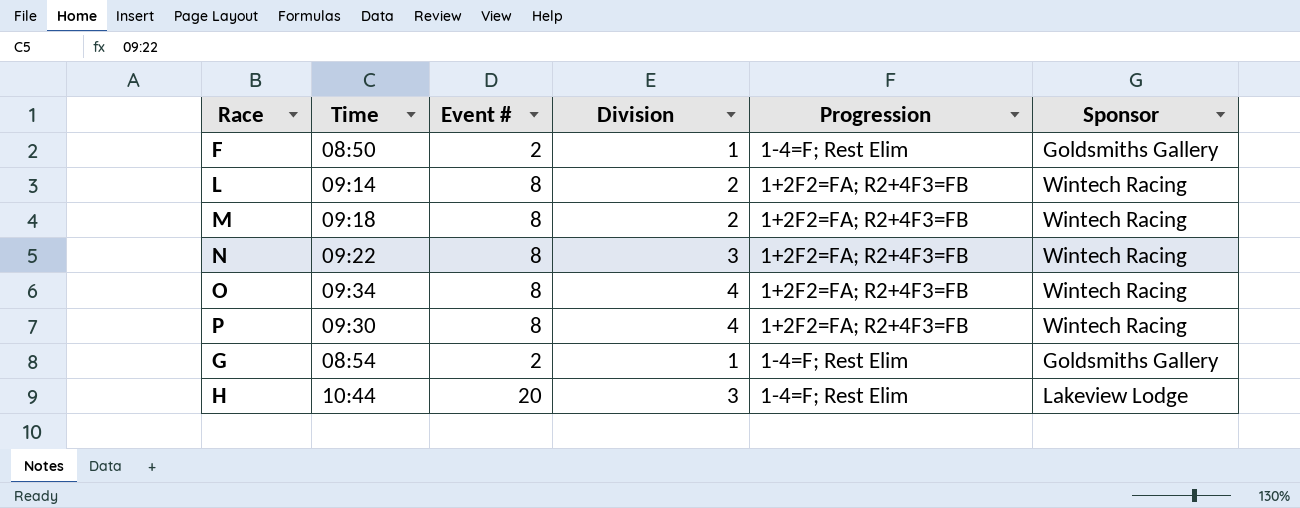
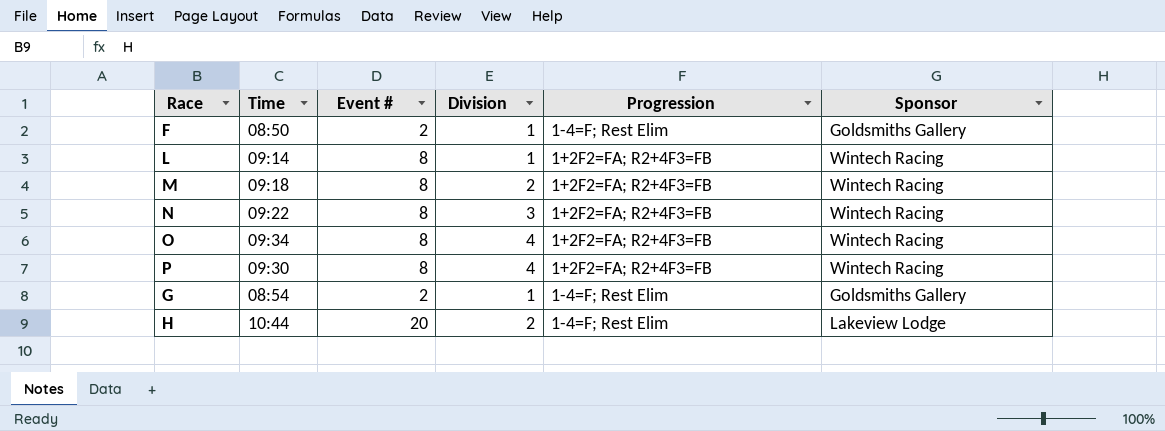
L | Division: 2 -> 1
H | Division: 3 -> 2

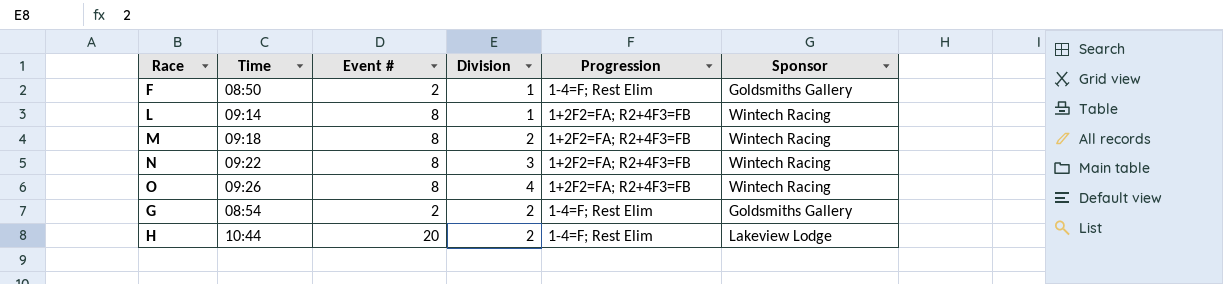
row P: 09:30 | 8 | 4 | 1+2F2=FA; R2+4F3=FB | Wintech Racing -> none
O | Time: 09:34 -> 09:26
G | Division: 1 -> 2

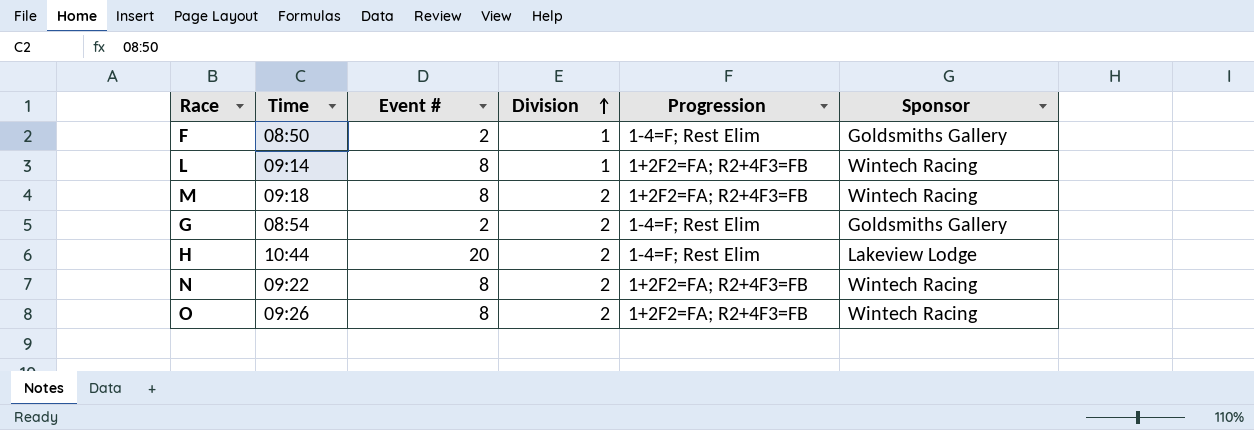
row order: none -> Division ascending
N | Division: 3 -> 2
O | Division: 4 -> 2

